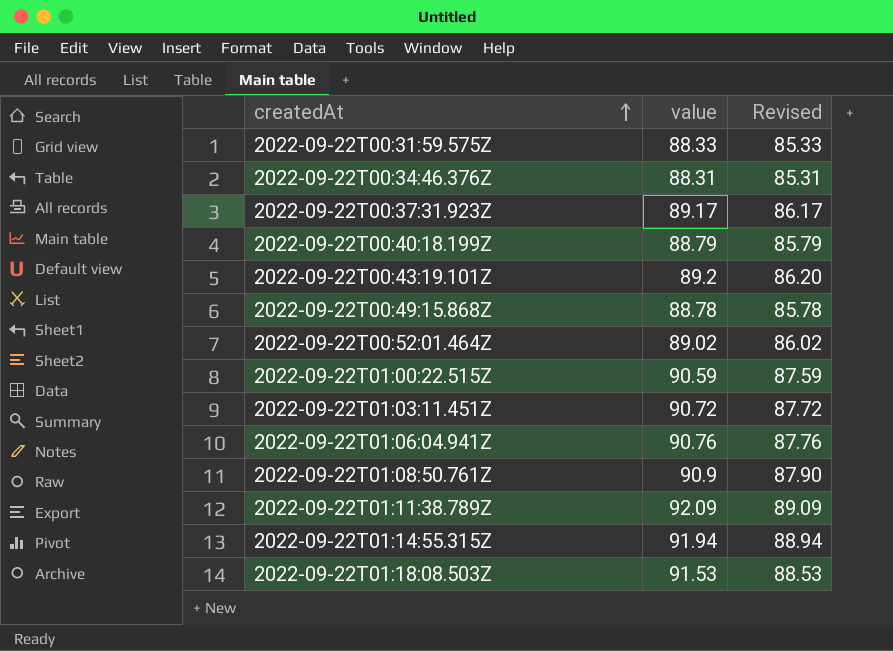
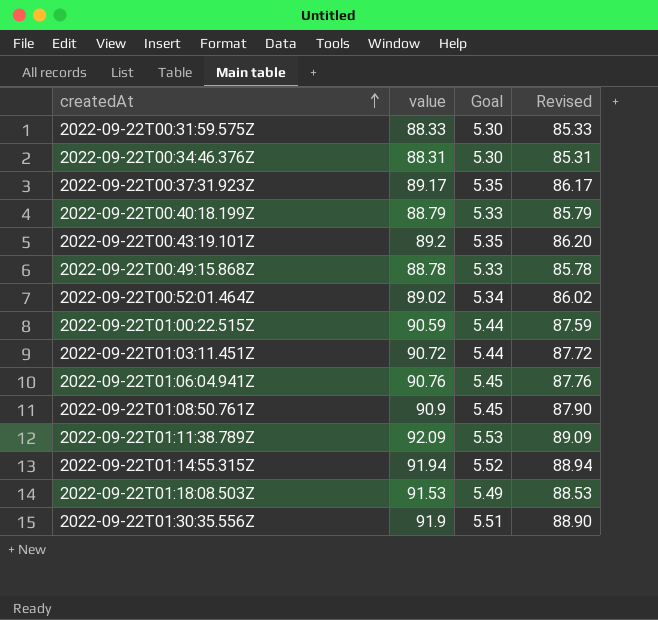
column Goal | formula: none -> [value] * 0.06
row 2022-09-22T01:30:35.556Z: none -> 91.9 | 5.51 | 88.90

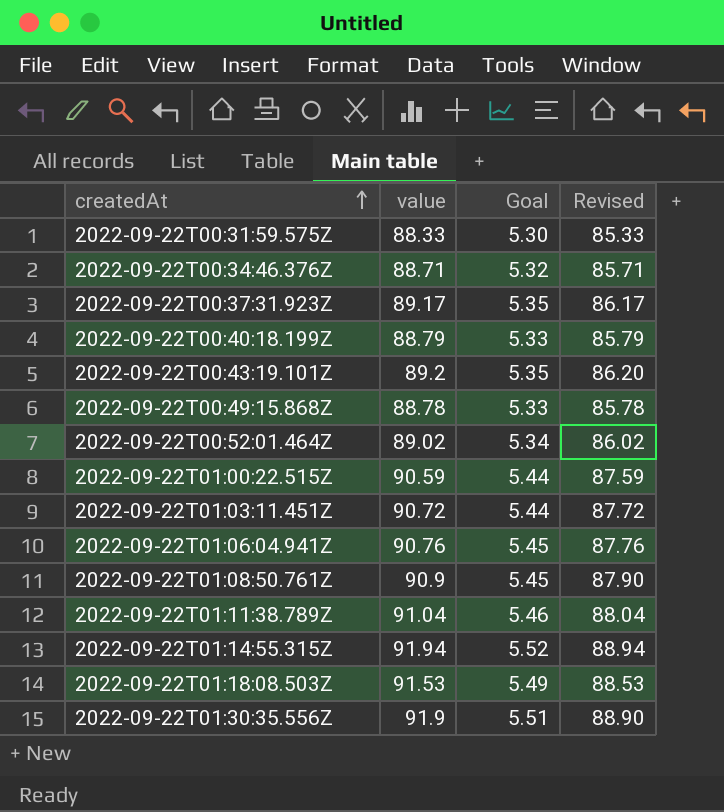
2022-09-22T00:34:46.376Z | value: 88.31 -> 88.71
2022-09-22T00:34:46.376Z | Goal: 5.30 -> 5.32
2022-09-22T00:34:46.376Z | Revised: 85.31 -> 85.71
2022-09-22T01:11:38.789Z | value: 92.09 -> 91.04
2022-09-22T01:11:38.789Z | Goal: 5.53 -> 5.46
2022-09-22T01:11:38.789Z | Revised: 89.09 -> 88.04

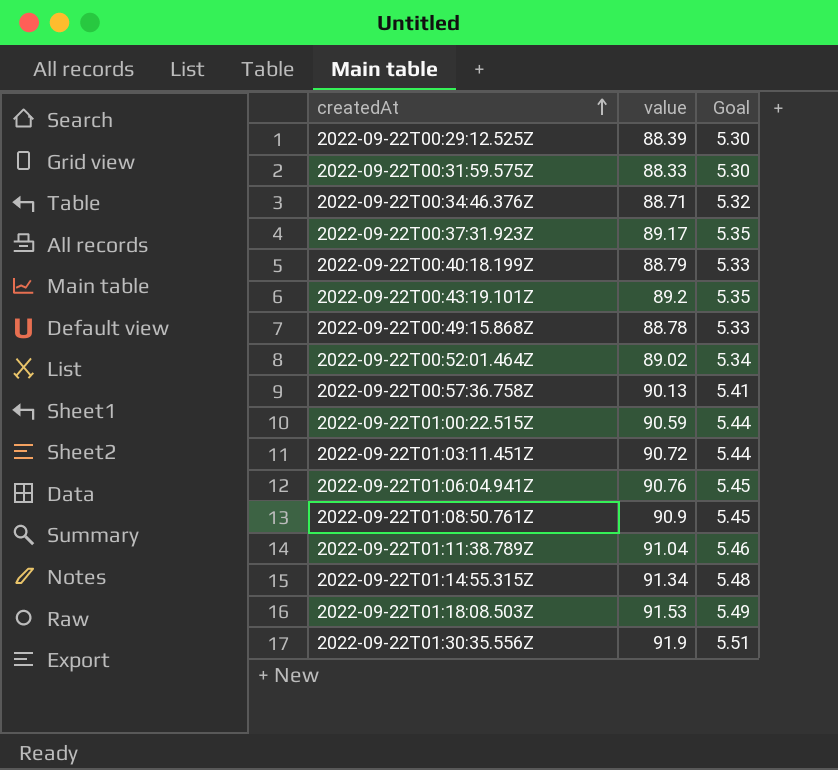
column Revised | formula: [value] - 3 -> none
row 2022-09-22T00:29:12.525Z: none -> 88.39 | 5.30
row 2022-09-22T00:57:36.758Z: none -> 90.13 | 5.41
2022-09-22T01:14:55.315Z | value: 91.94 -> 91.34
2022-09-22T01:14:55.315Z | Goal: 5.52 -> 5.48

